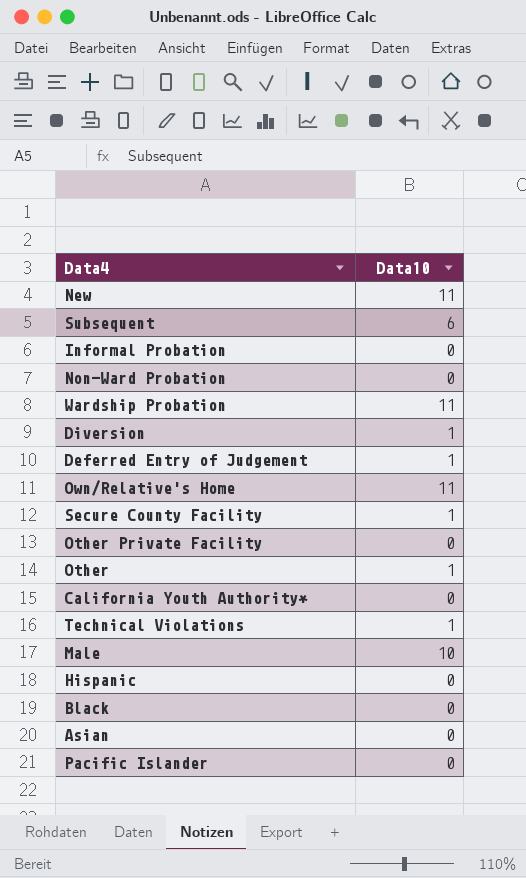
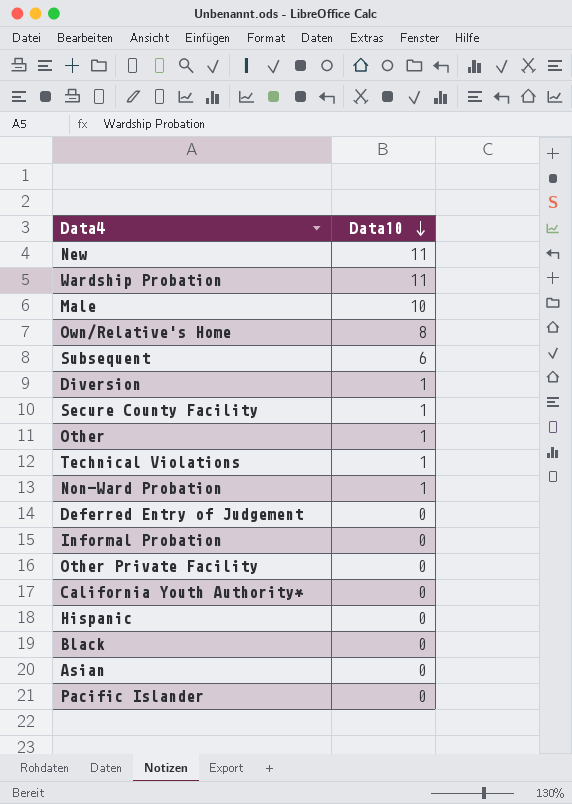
row order: none -> Data10 descending
Own/Relative's Home | Data10: 11 -> 8
Non-Ward Probation | Data10: 0 -> 1
Deferred Entry of Judgement | Data10: 1 -> 0

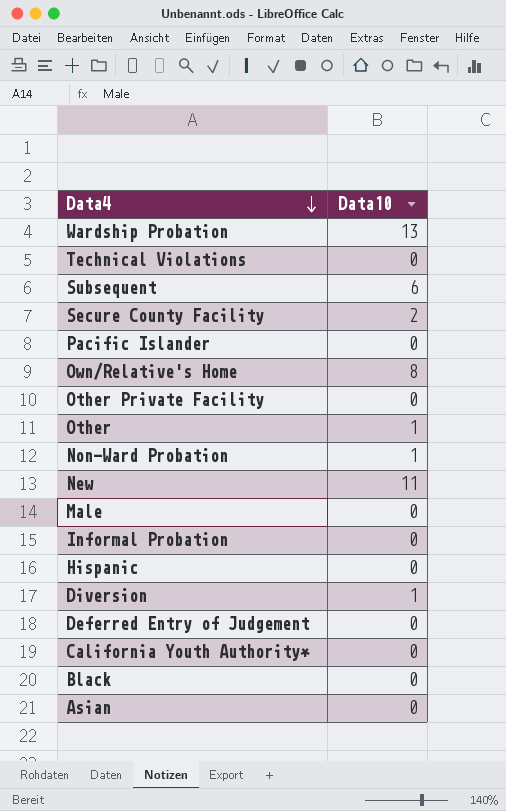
row order: Data10 descending -> Data4 descending
Wardship Probation | Data10: 11 -> 13
Technical Violations | Data10: 1 -> 0
Secure County Facility | Data10: 1 -> 2
Male | Data10: 10 -> 0

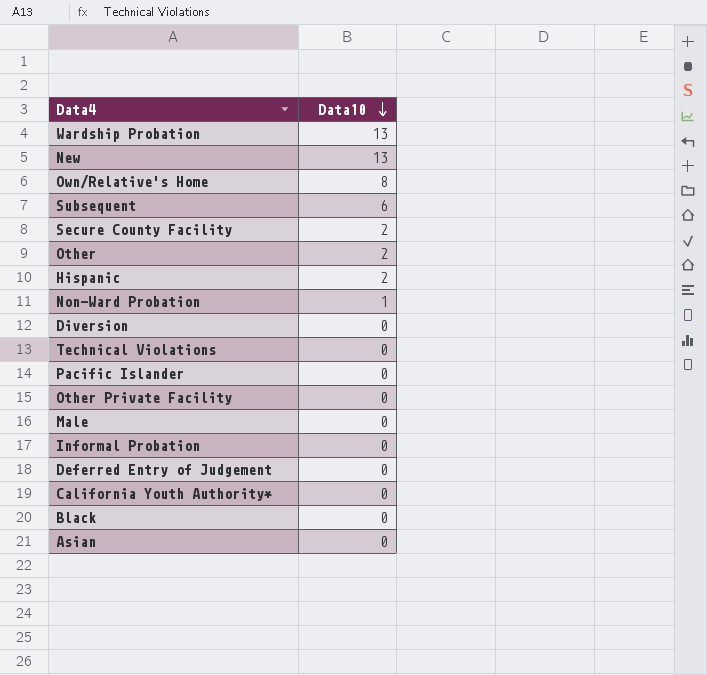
row order: Data4 descending -> Data10 descending
New | Data10: 11 -> 13
Other | Data10: 1 -> 2
Hispanic | Data10: 0 -> 2
Diversion | Data10: 1 -> 0

